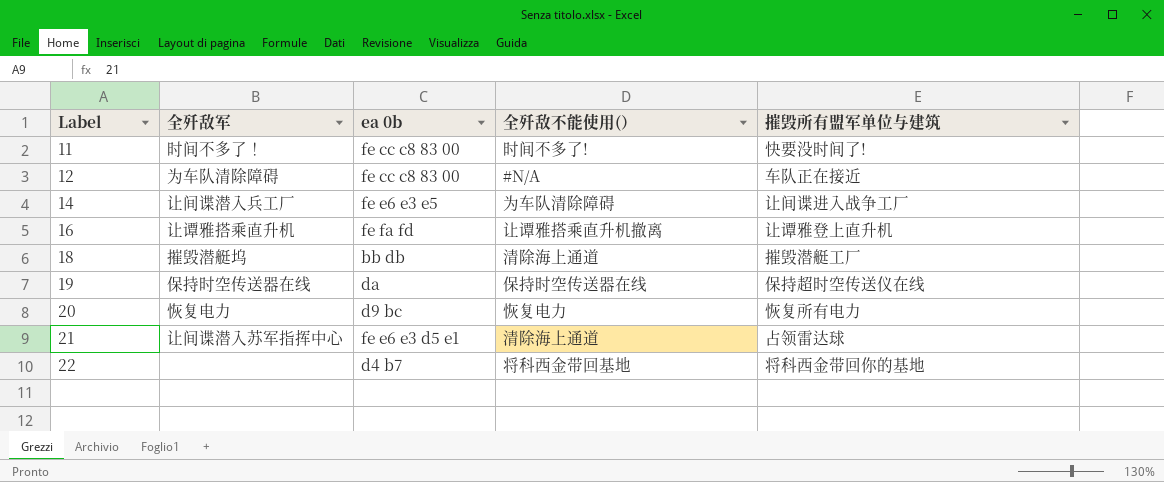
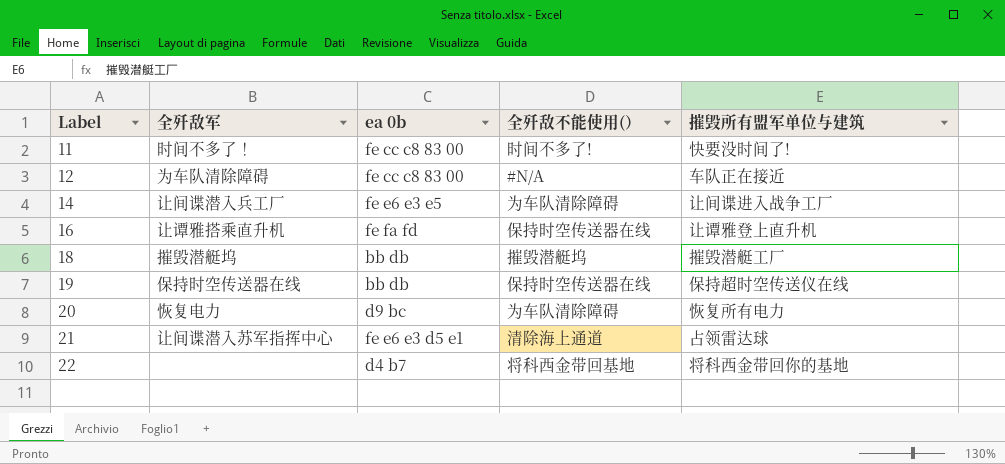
16 | 全歼敌不能使用(）: 让谭雅搭乘直升机撤离 -> 保持时空传送器在线
18 | 全歼敌不能使用(）: 清除海上通道 -> 摧毁潜艇坞
19 | ea 0b: da -> bb db
20 | 全歼敌不能使用(）: 恢复电力 -> 为车队清除障碍

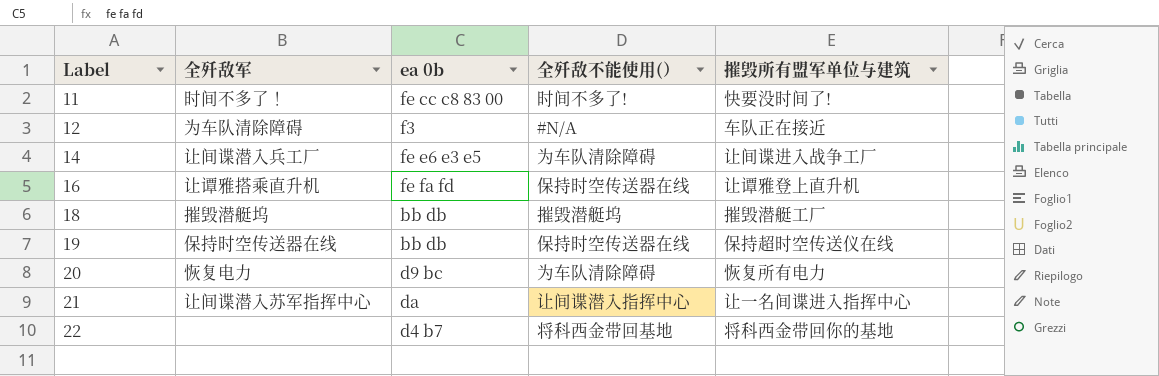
12 | ea 0b: fe cc c8 83 00 -> f3
21 | ea 0b: fe e6 e3 d5 e1 -> da
21 | 全歼敌不能使用(）: 清除海上通道 -> 让间谍潜入指挥中心
21 | 摧毁所有盟军单位与建筑: 占领雷达球 -> 让一名间谍进入指挥中心

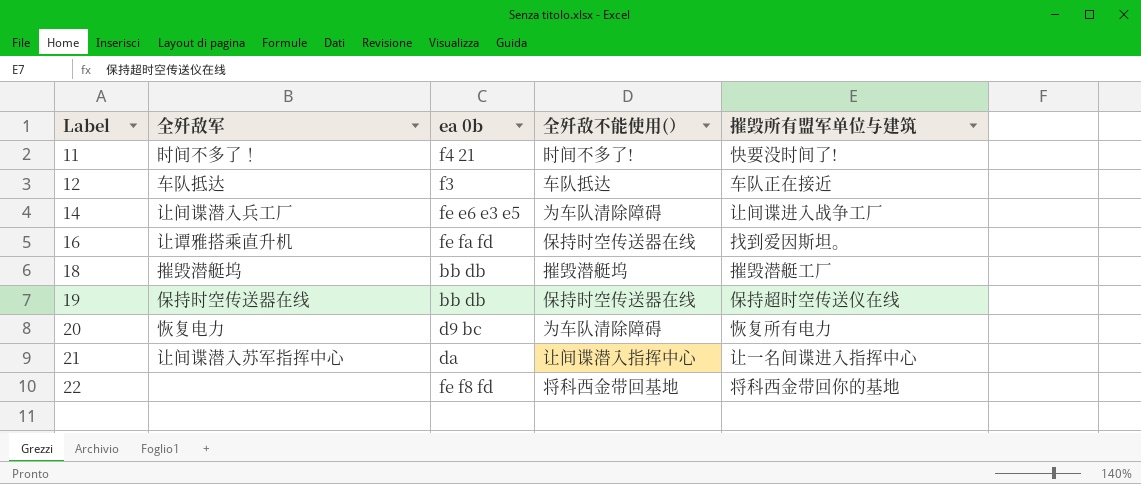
11 | ea 0b: fe cc c8 83 00 -> f4 21
12 | 全歼敌军: 为车队清除障碍 -> 车队抵达
12 | 全歼敌不能使用(）: #N/A -> 车队抵达
16 | 摧毁所有盟军单位与建筑: 让谭雅登上直升机 -> 找到爱因斯坦。
22 | ea 0b: d4 b7 -> fe f8 fd

